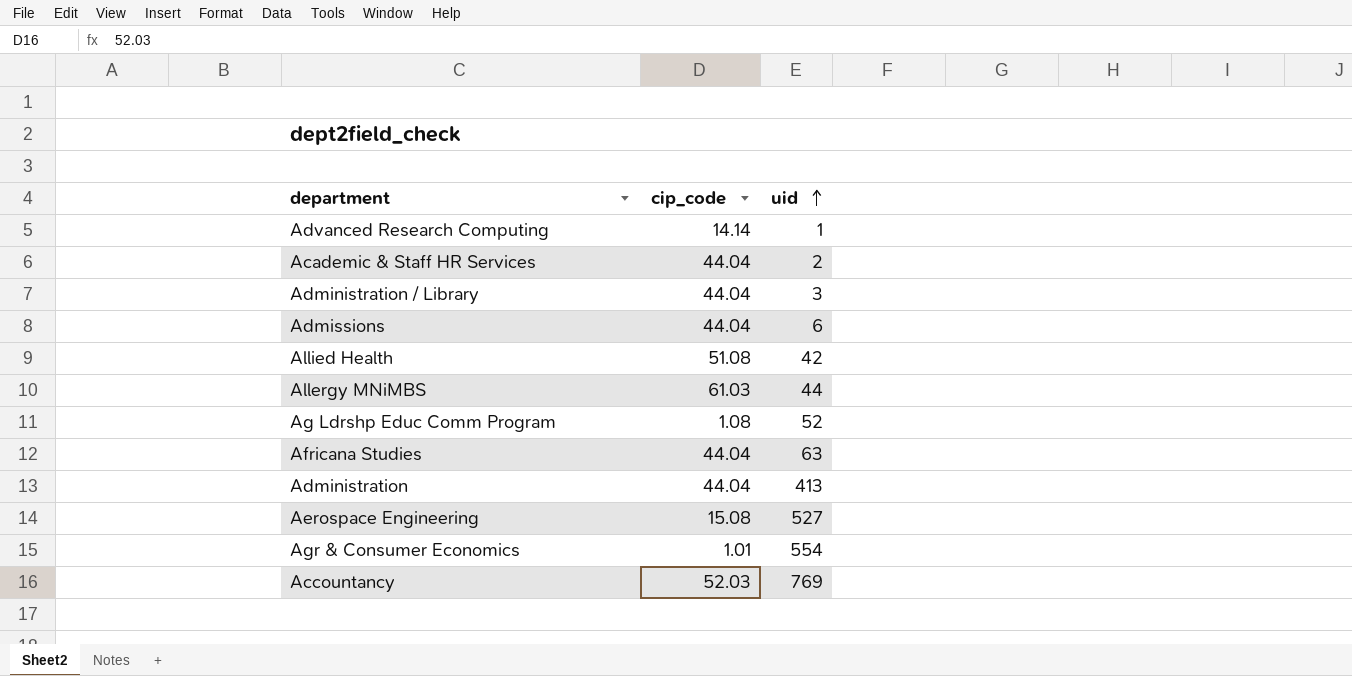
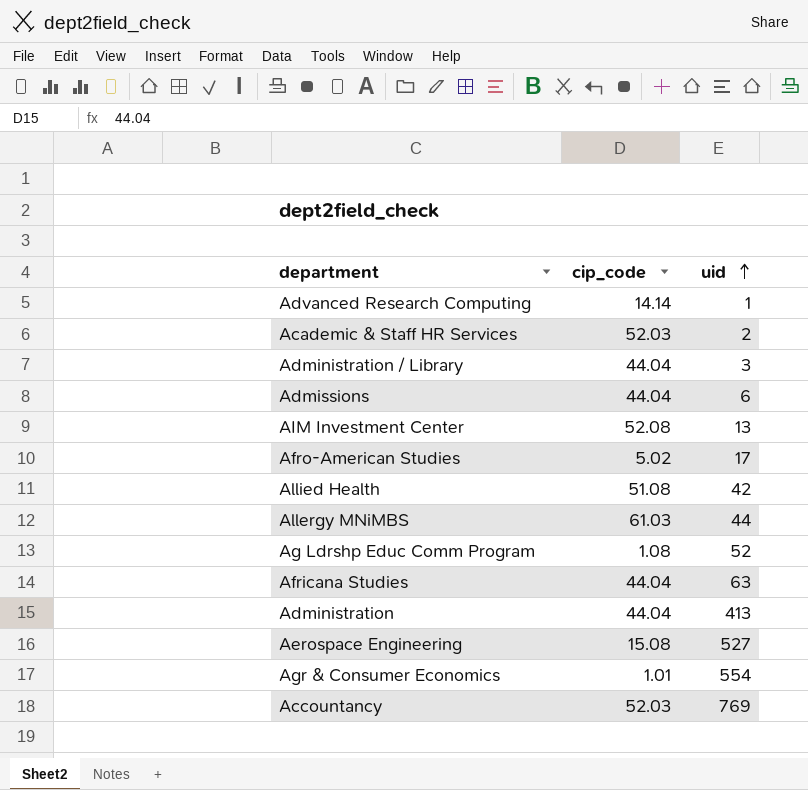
Academic & Staff HR Services | cip_code: 44.04 -> 52.03
row AIM Investment Center: none -> 52.08 | 13
row Afro-American Studies: none -> 5.02 | 17

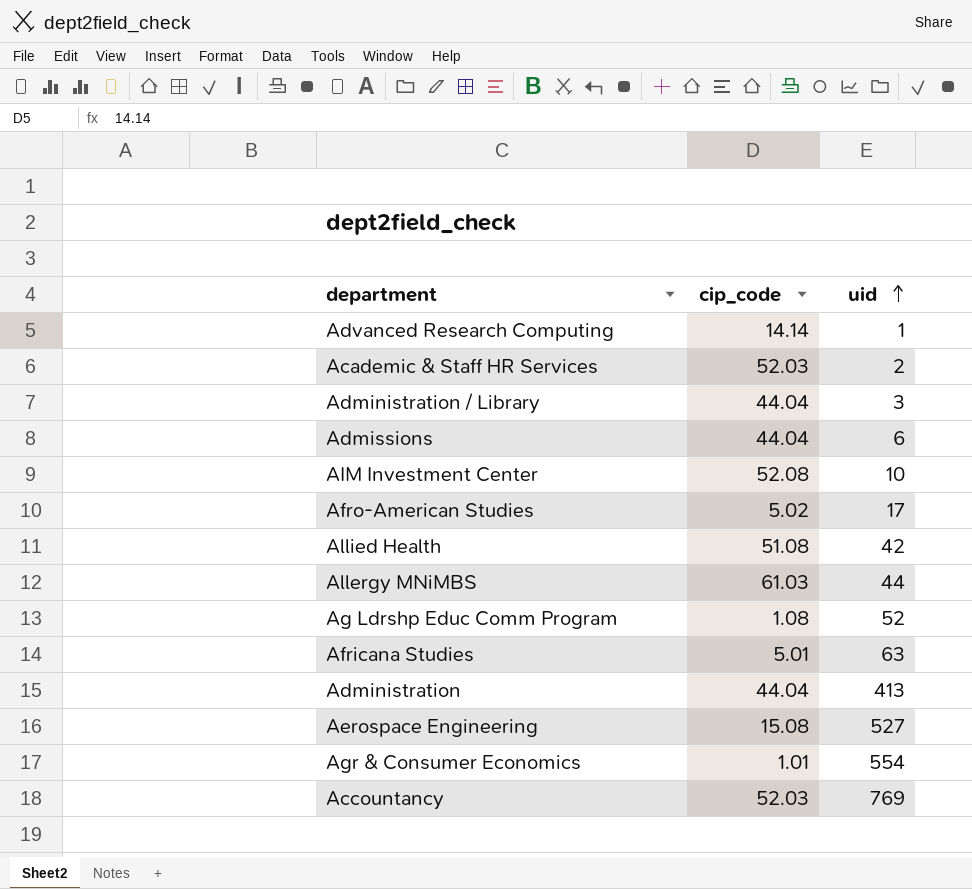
AIM Investment Center | uid: 13 -> 10
Africana Studies | cip_code: 44.04 -> 5.01

